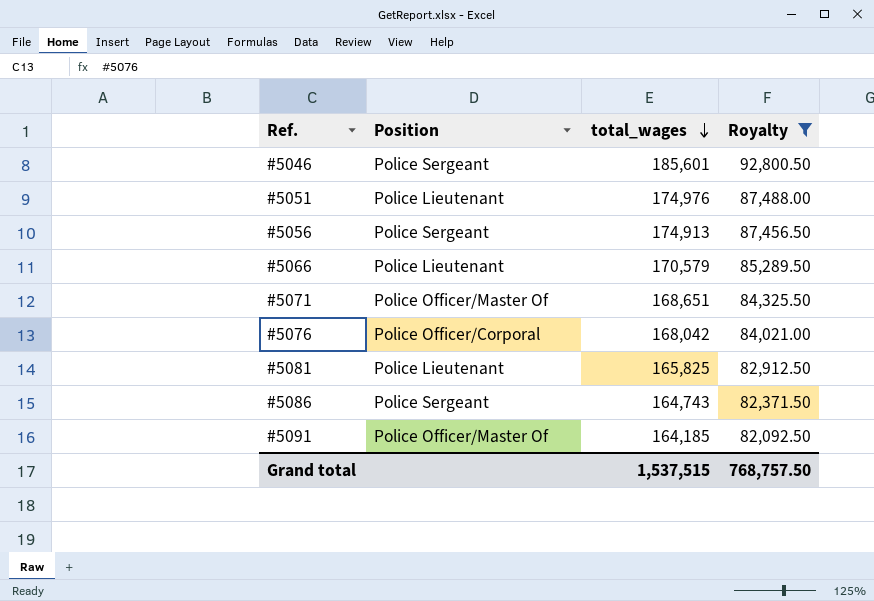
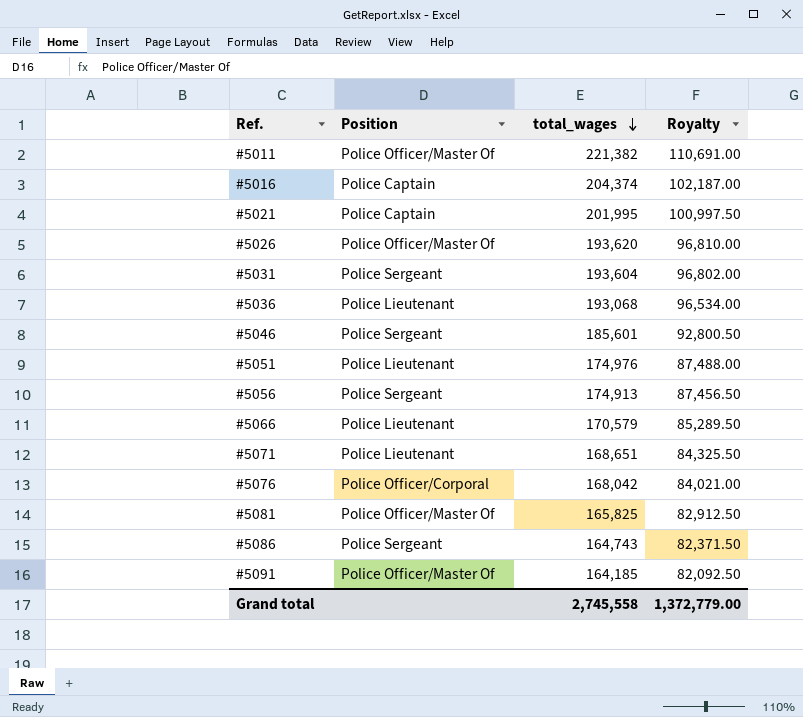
filter: Royalty <= 92,800.50 -> none
#5071 | Position: Police Officer/Master Of -> Police Lieutenant
#5081 | Position: Police Lieutenant -> Police Officer/Master Of
Grand total | total_wages: 1,537,515 -> 2,745,558
Grand total | Royalty: 768,757.50 -> 1,372,779.00

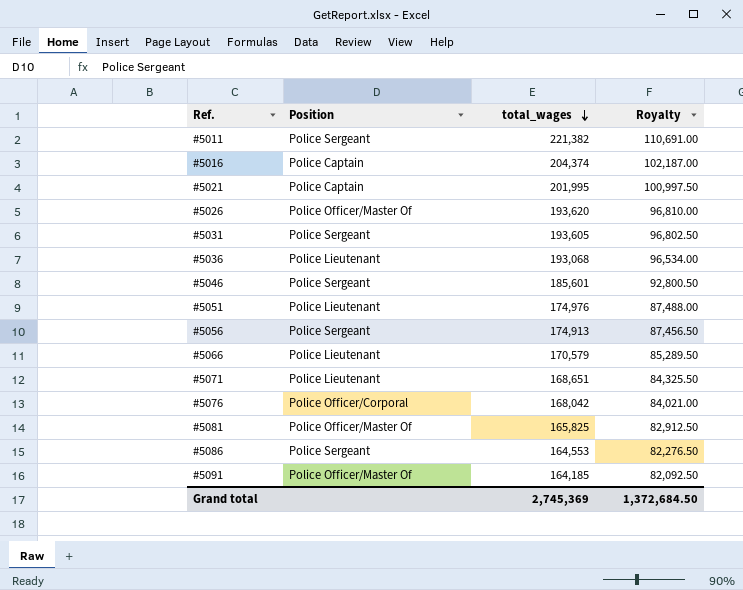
#5011 | Position: Police Officer/Master Of -> Police Sergeant
#5031 | total_wages: 193,604 -> 193,605
#5031 | Royalty: 96,802.00 -> 96,802.50
#5086 | total_wages: 164,743 -> 164,553
#5086 | Royalty: 82,371.50 -> 82,276.50
Grand total | total_wages: 2,745,558 -> 2,745,369
Grand total | Royalty: 1,372,779.00 -> 1,372,684.50

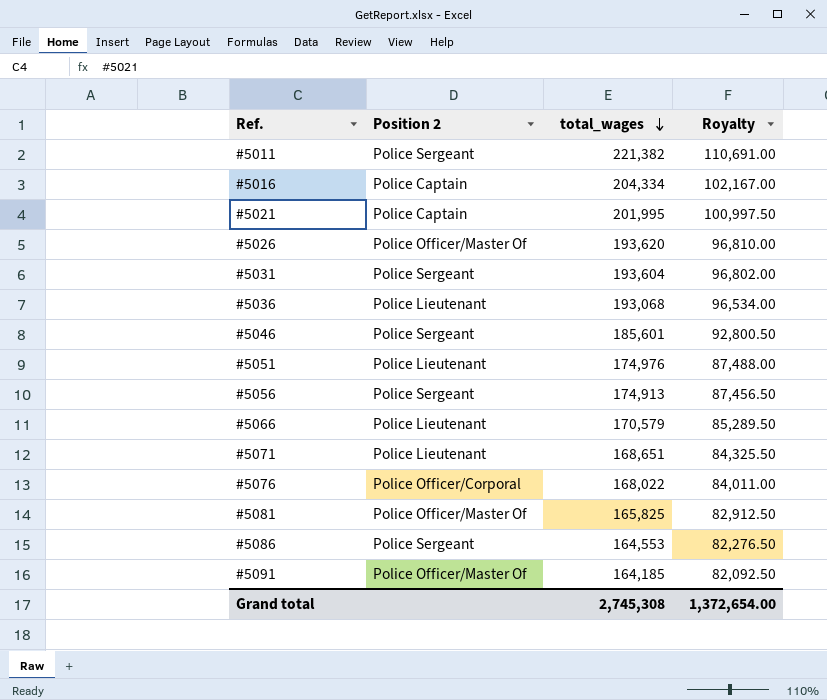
column name: Position -> Position 2
#5016 | total_wages: 204,374 -> 204,334
#5016 | Royalty: 102,187.00 -> 102,167.00
#5031 | total_wages: 193,605 -> 193,604
#5031 | Royalty: 96,802.50 -> 96,802.00
#5076 | total_wages: 168,042 -> 168,022
#5076 | Royalty: 84,021.00 -> 84,011.00
Grand total | total_wages: 2,745,369 -> 2,745,308
Grand total | Royalty: 1,372,684.50 -> 1,372,654.00

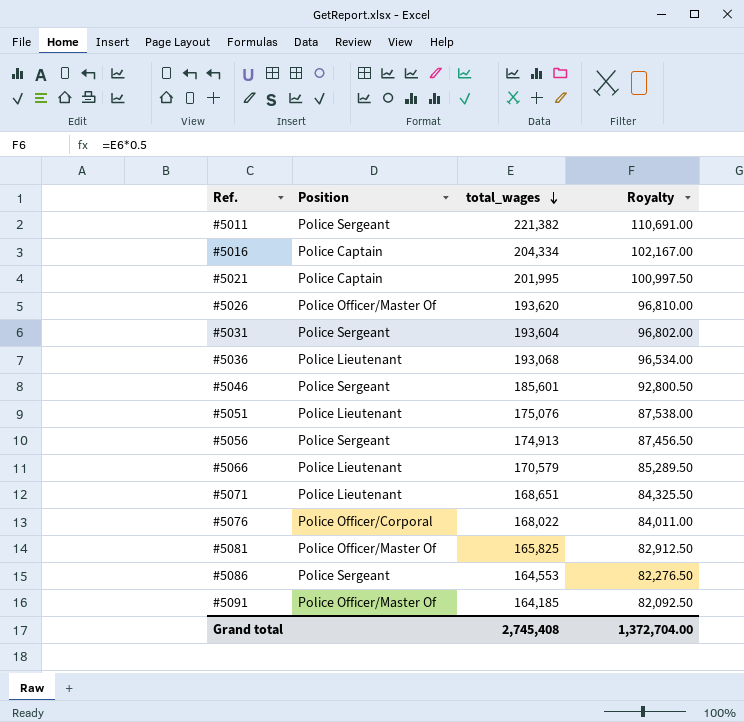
column name: Position 2 -> Position
#5051 | total_wages: 174,976 -> 175,076
#5051 | Royalty: 87,488.00 -> 87,538.00
Grand total | total_wages: 2,745,308 -> 2,745,408
Grand total | Royalty: 1,372,654.00 -> 1,372,704.00

